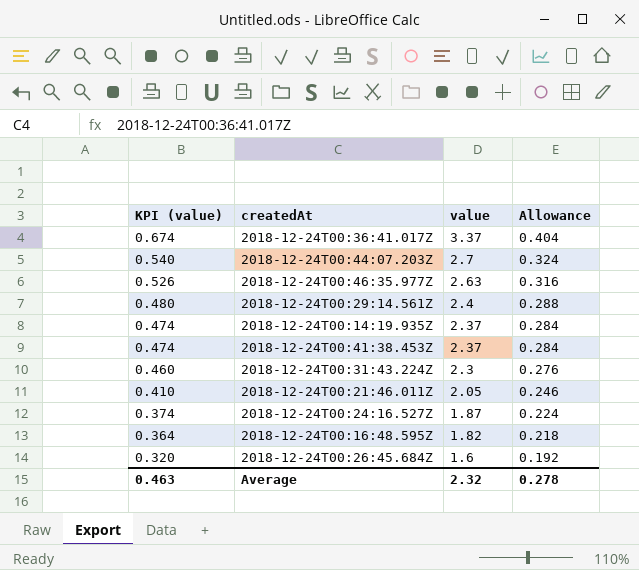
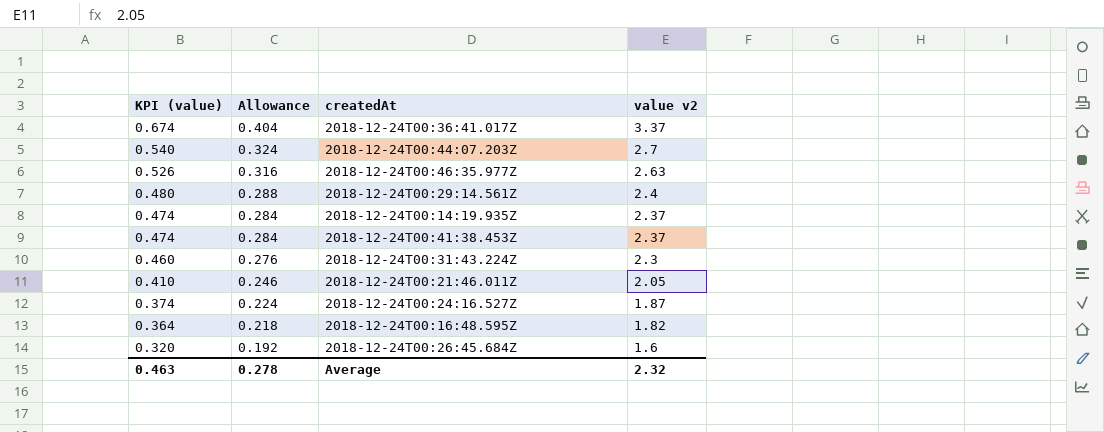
column Allowance | position: 4 -> 2
column name: value -> value v2

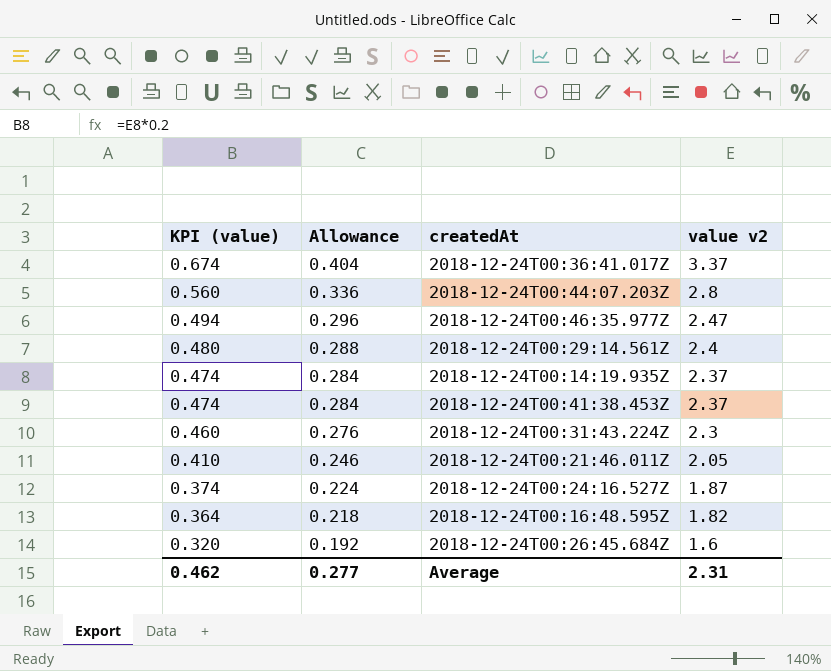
2018-12-24T00:44:07.203Z | KPI (value): 0.540 -> 0.560
2018-12-24T00:44:07.203Z | Allowance: 0.324 -> 0.336
2018-12-24T00:44:07.203Z | value v2: 2.7 -> 2.8
2018-12-24T00:46:35.977Z | KPI (value): 0.526 -> 0.494
2018-12-24T00:46:35.977Z | Allowance: 0.316 -> 0.296
2018-12-24T00:46:35.977Z | value v2: 2.63 -> 2.47
Average | KPI (value): 0.463 -> 0.462
Average | Allowance: 0.278 -> 0.277
Average | value v2: 2.32 -> 2.31

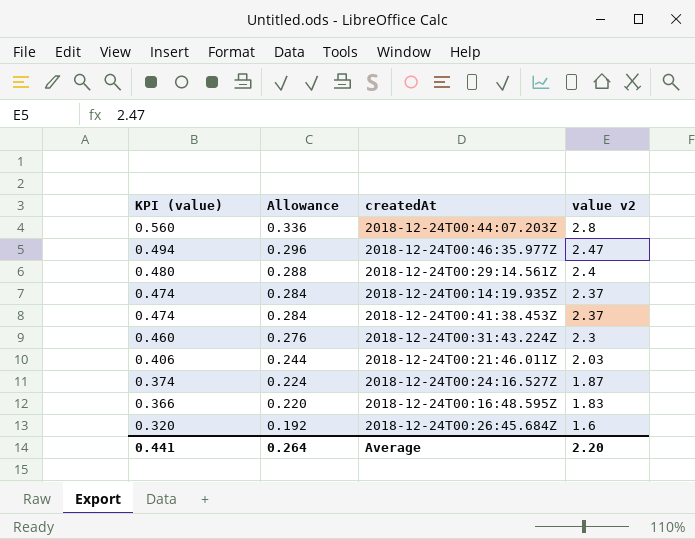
row 2018-12-24T00:36:41.017Z: 0.674 | 0.404 | 3.37 -> none
2018-12-24T00:21:46.011Z | KPI (value): 0.410 -> 0.406
2018-12-24T00:21:46.011Z | Allowance: 0.246 -> 0.244
2018-12-24T00:21:46.011Z | value v2: 2.05 -> 2.03
2018-12-24T00:16:48.595Z | KPI (value): 0.364 -> 0.366
2018-12-24T00:16:48.595Z | Allowance: 0.218 -> 0.220
2018-12-24T00:16:48.595Z | value v2: 1.82 -> 1.83
Average | KPI (value): 0.462 -> 0.441
Average | Allowance: 0.277 -> 0.264
Average | value v2: 2.31 -> 2.20

